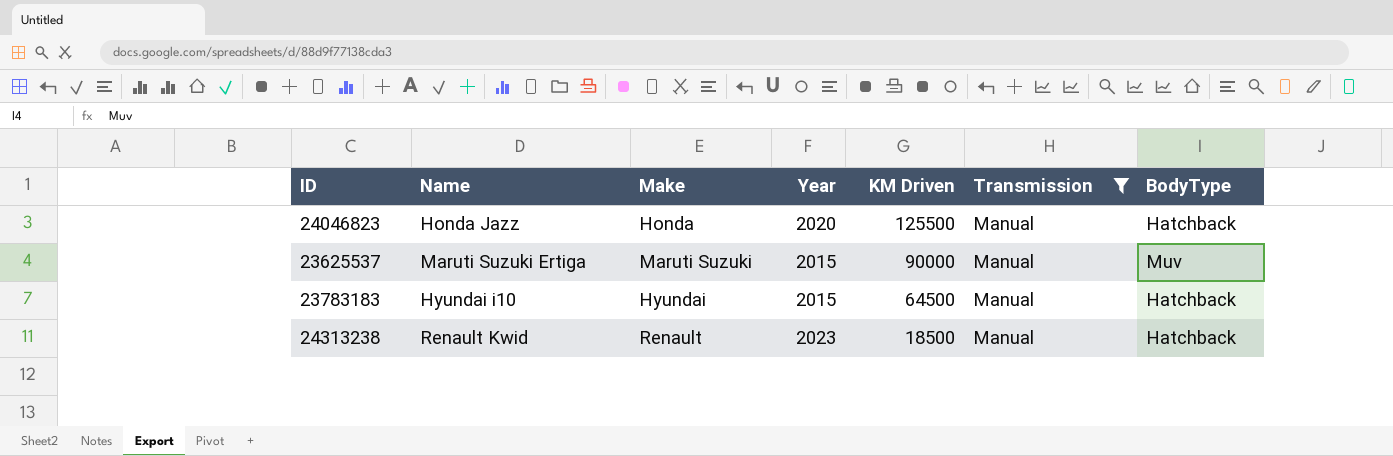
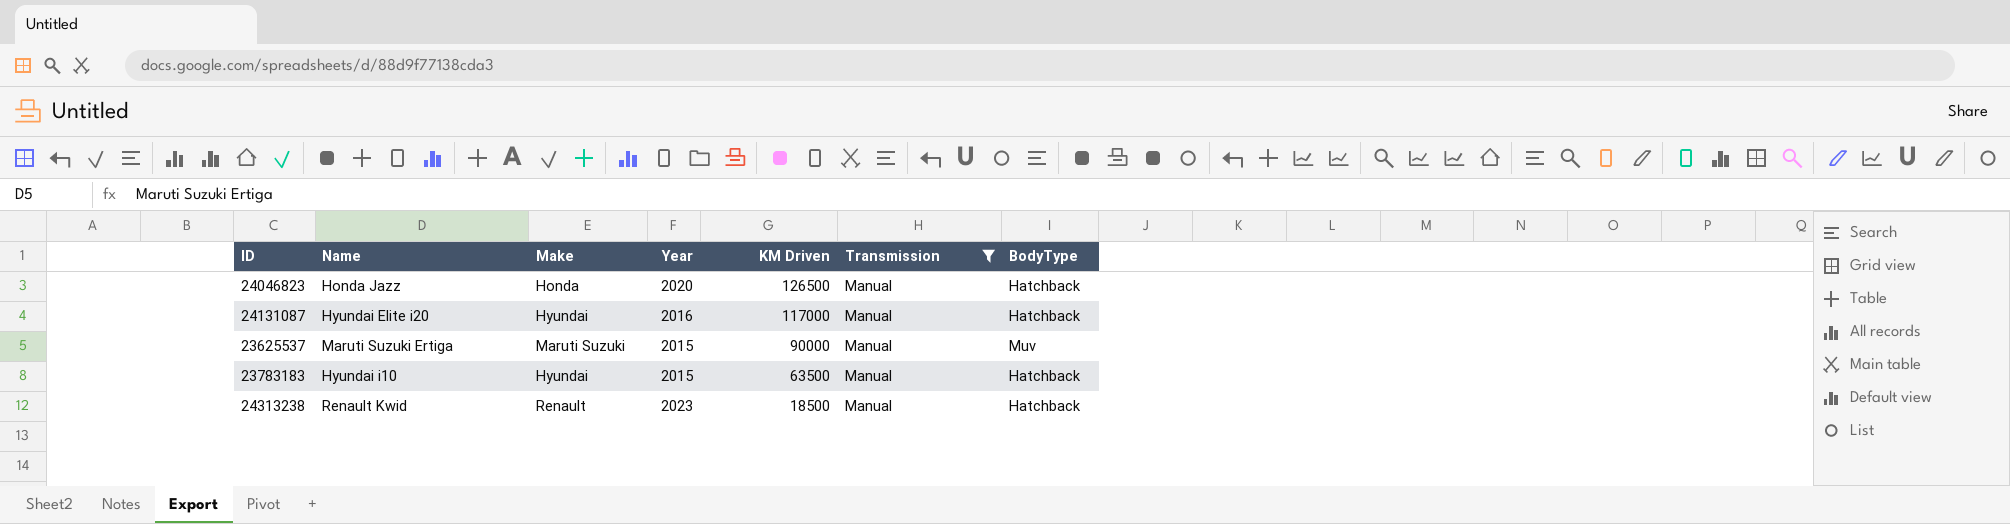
24046823 | KM Driven: 125500 -> 126500
row 24131087: none -> Hyundai Elite i20 | Hyundai | 2016 | 117000 | Manual | Hatchback
23783183 | KM Driven: 64500 -> 63500

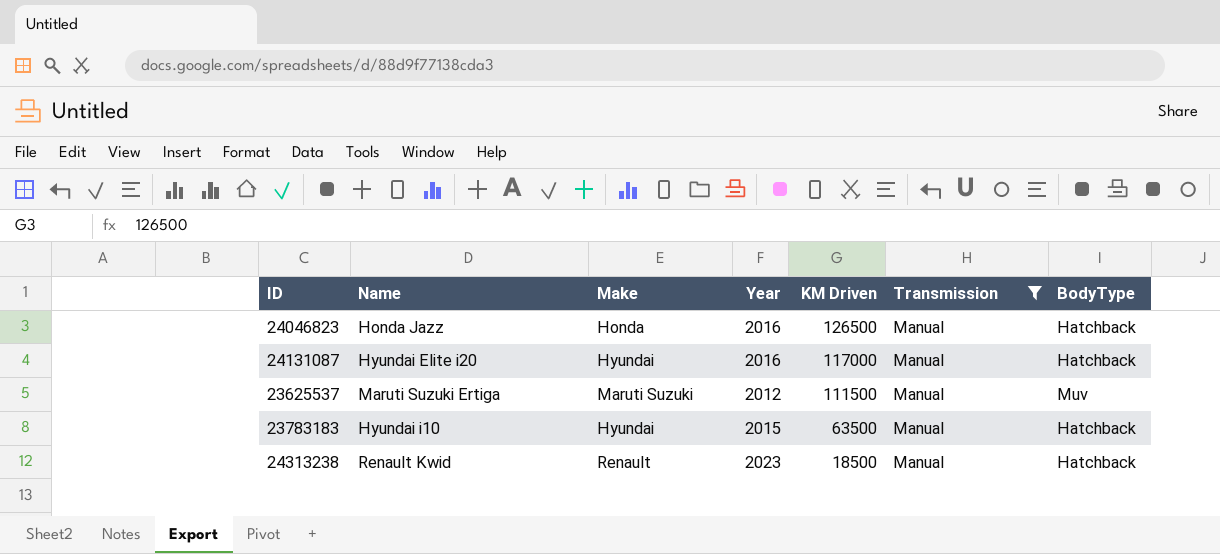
24046823 | Year: 2020 -> 2016
23625537 | Year: 2015 -> 2012
23625537 | KM Driven: 90000 -> 111500

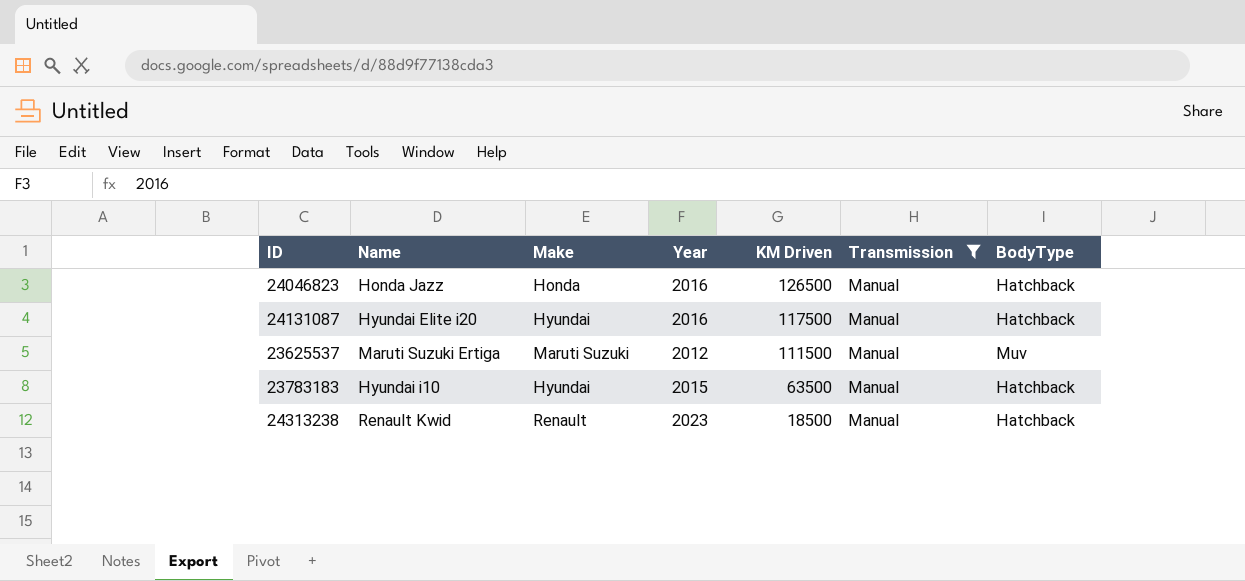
24131087 | KM Driven: 117000 -> 117500

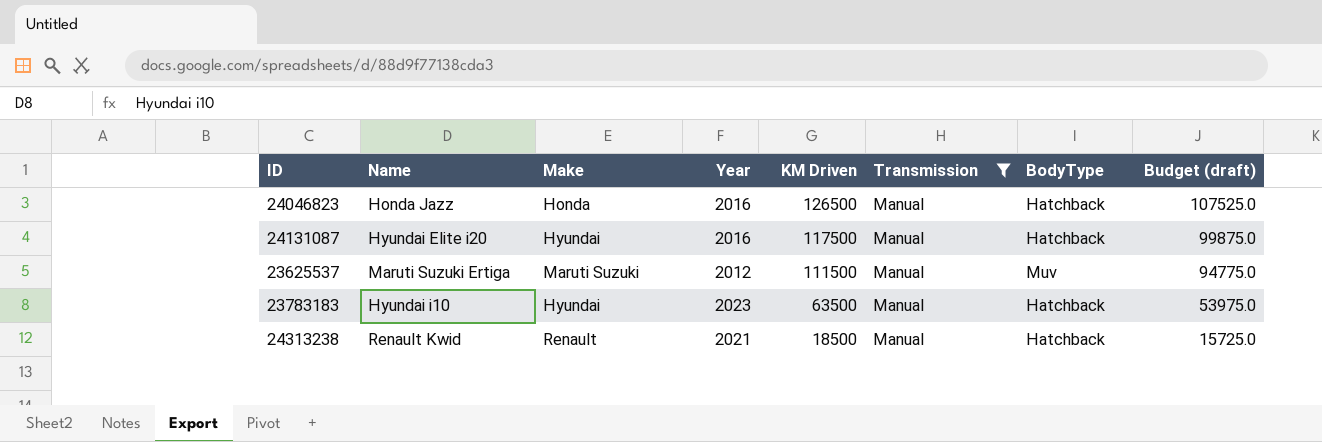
column Budget (draft) | formula: none -> [KM Driven] * 0.85
23783183 | Year: 2015 -> 2023
24313238 | Year: 2023 -> 2021

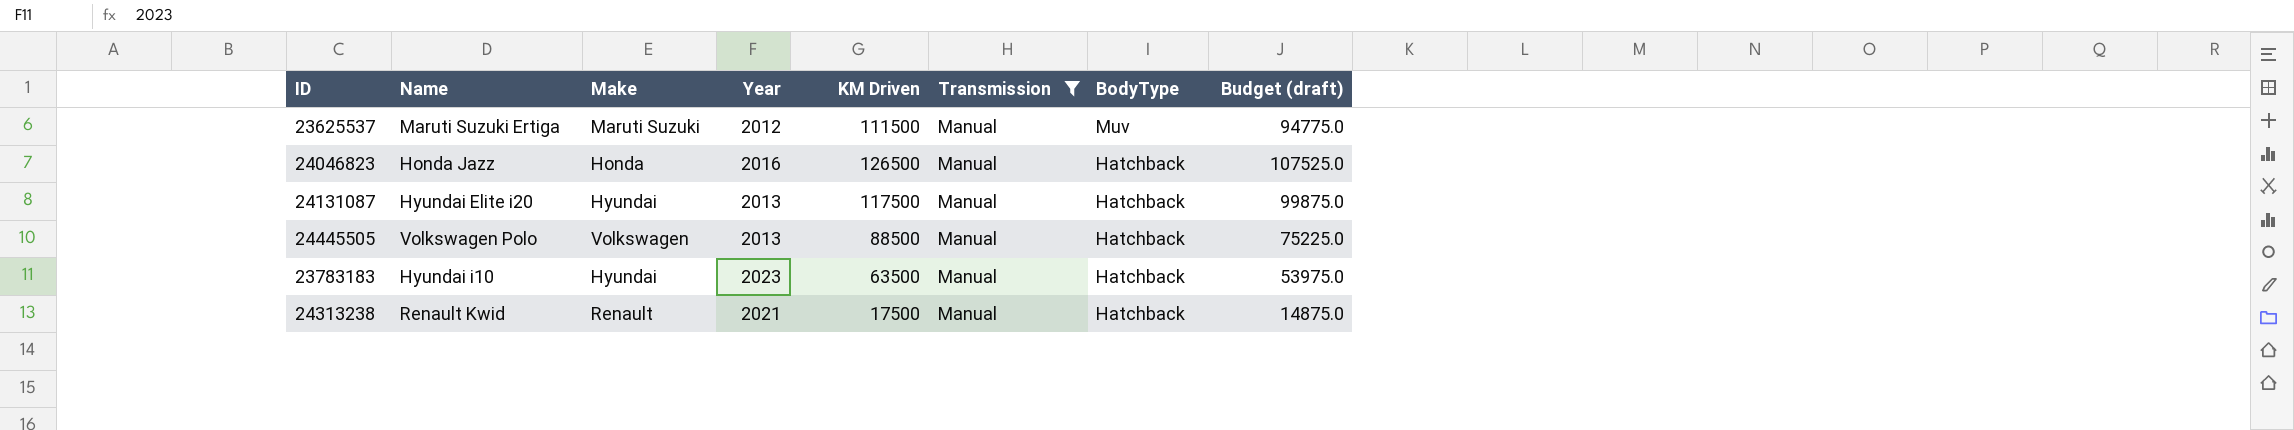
row order: KM Driven descending -> BodyType descending
24131087 | Year: 2016 -> 2013
row 24445505: none -> Volkswagen Polo | Volkswagen | 2013 | 88500 | Manual | Hatchback | 75225.0
24313238 | KM Driven: 18500 -> 17500
24313238 | Budget (draft): 15725.0 -> 14875.0

